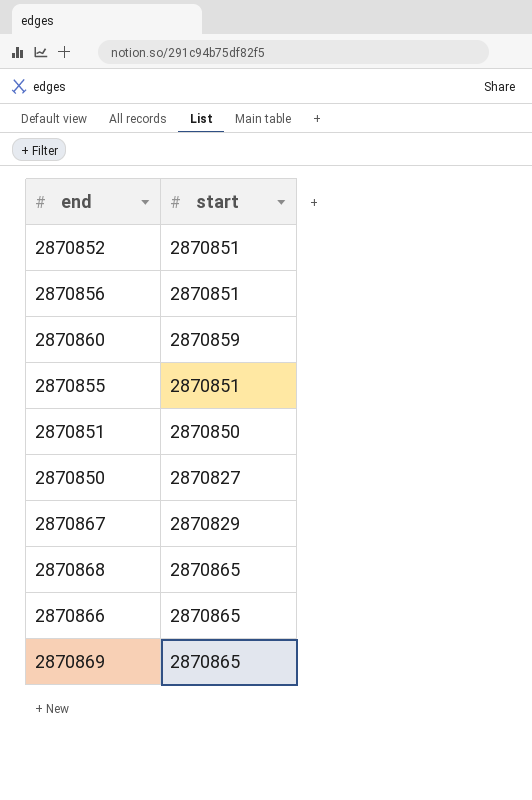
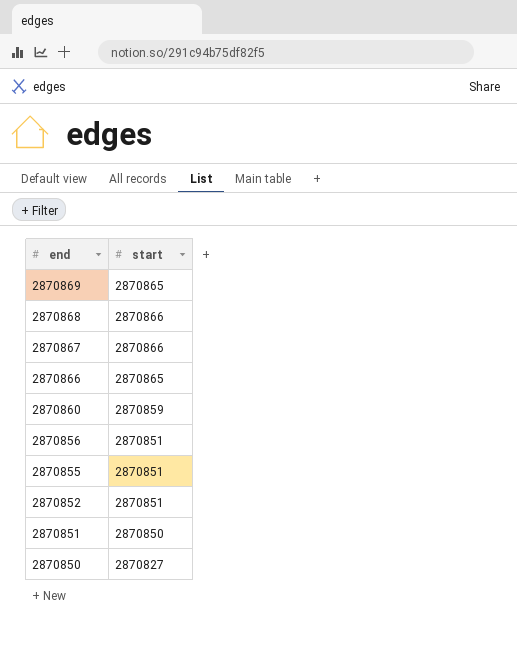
row order: none -> end descending
2870868 | start: 2870865 -> 2870866
2870867 | start: 2870829 -> 2870866

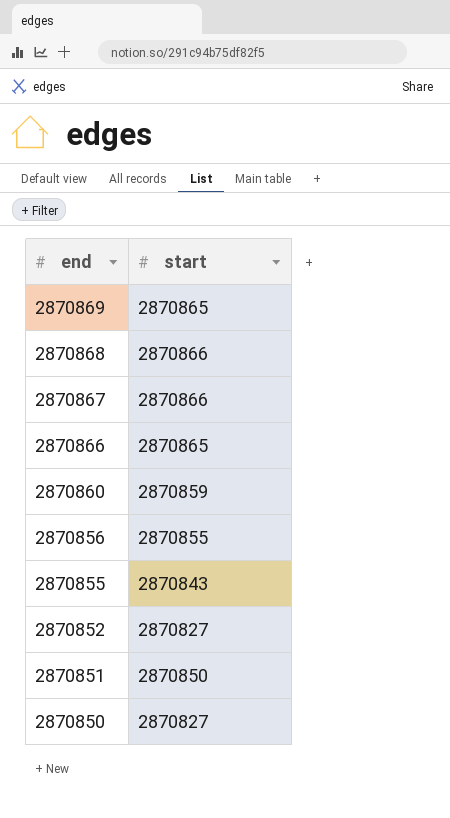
2870856 | start: 2870851 -> 2870855
2870855 | start: 2870851 -> 2870843
2870852 | start: 2870851 -> 2870827

